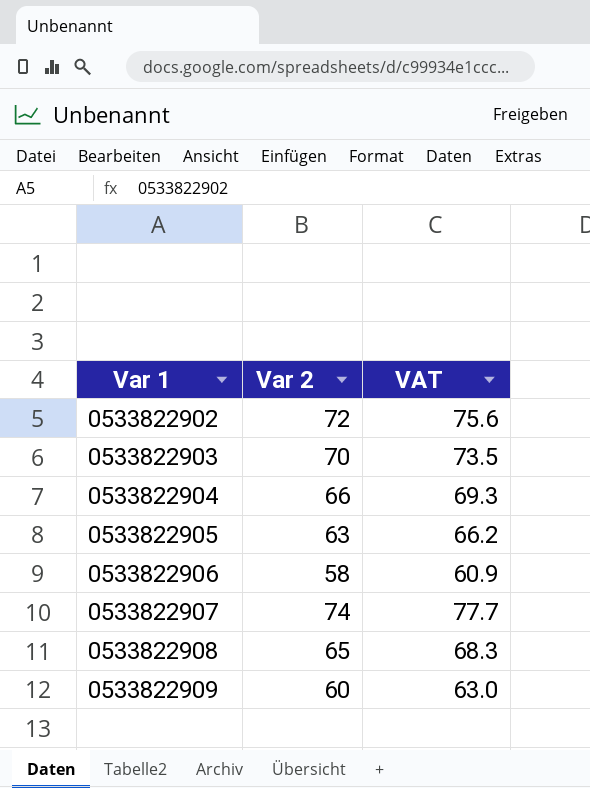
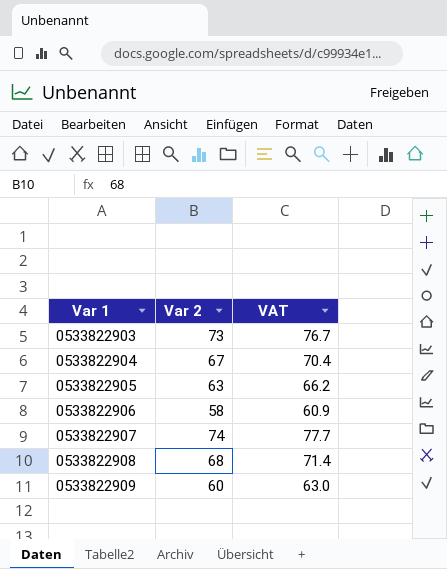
row 0533822902: 72 | 75.6 -> none
0533822903 | Var 2: 70 -> 73
0533822903 | VAT: 73.5 -> 76.7
0533822904 | Var 2: 66 -> 67
0533822904 | VAT: 69.3 -> 70.4
0533822908 | Var 2: 65 -> 68
0533822908 | VAT: 68.3 -> 71.4

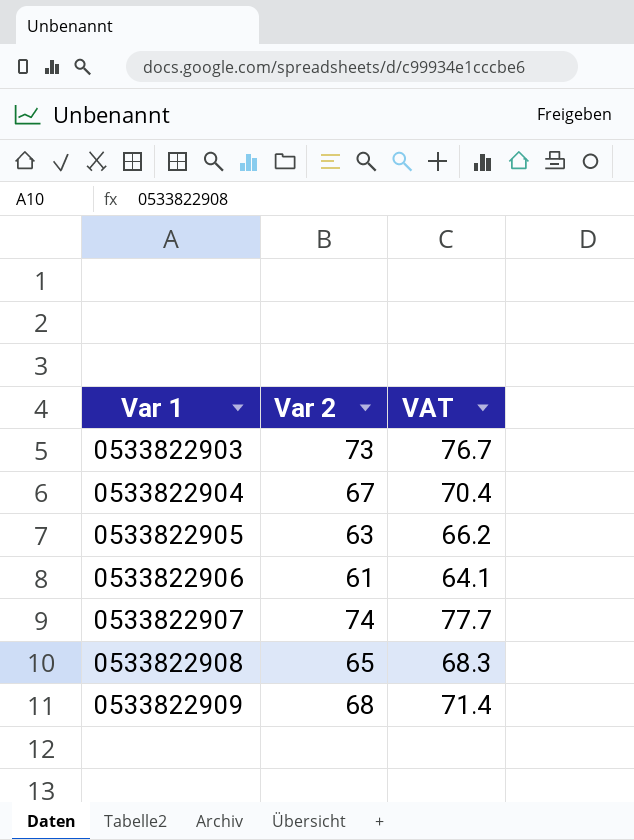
0533822906 | Var 2: 58 -> 61
0533822906 | VAT: 60.9 -> 64.1
0533822908 | Var 2: 68 -> 65
0533822908 | VAT: 71.4 -> 68.3
0533822909 | Var 2: 60 -> 68
0533822909 | VAT: 63.0 -> 71.4

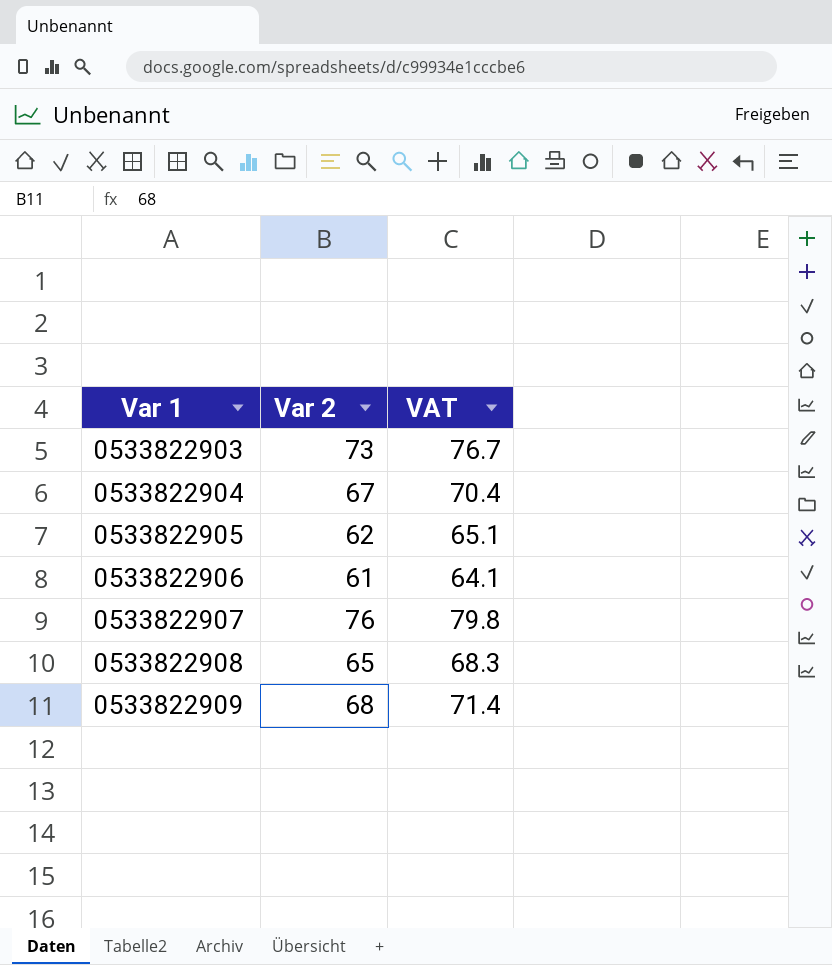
0533822905 | Var 2: 63 -> 62
0533822905 | VAT: 66.2 -> 65.1
0533822907 | Var 2: 74 -> 76
0533822907 | VAT: 77.7 -> 79.8

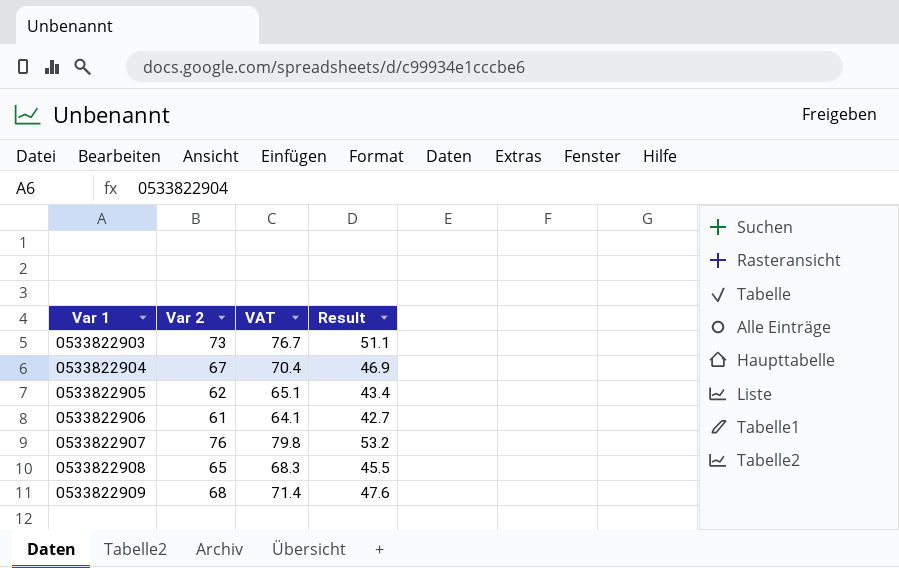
column Result | formula: none -> [Var 2] * 0.7

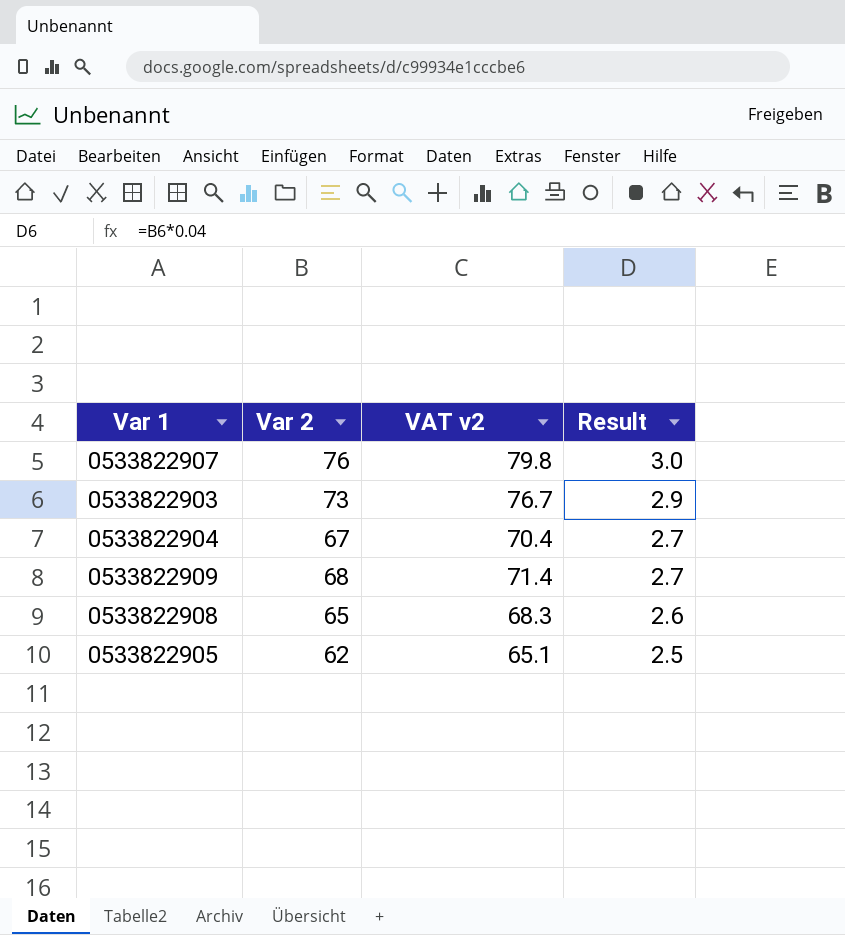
row order: Var 1 ascending -> Result descending
column name: VAT -> VAT v2
column Result | formula: [Var 2] * 0.7 -> [Var 2] * 0.04
row 0533822906: 61 | 64.1 | 42.7 -> none

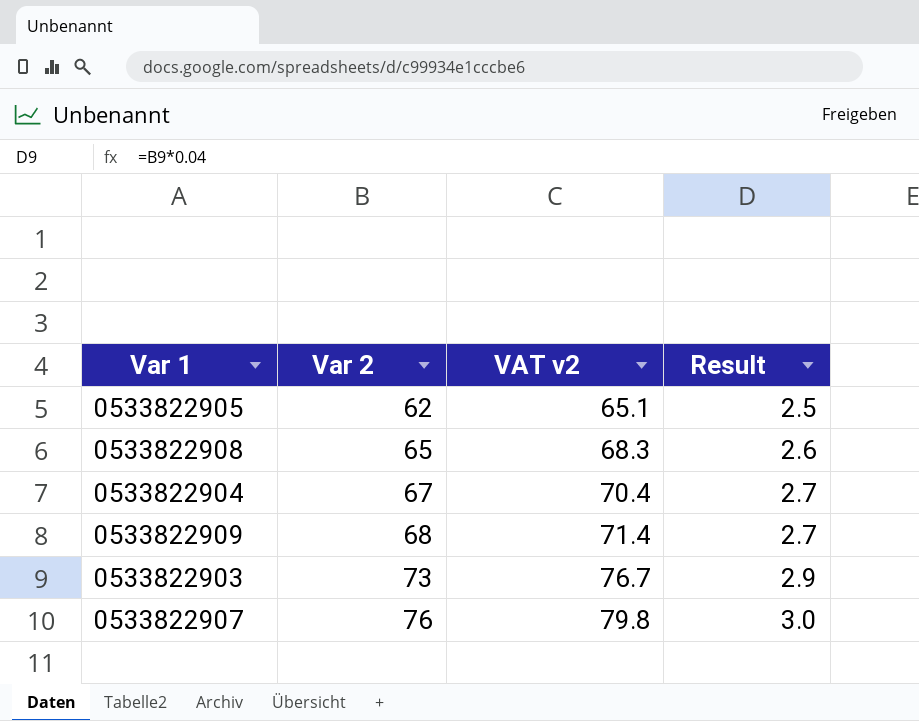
row order: Result descending -> Var 2 ascending

